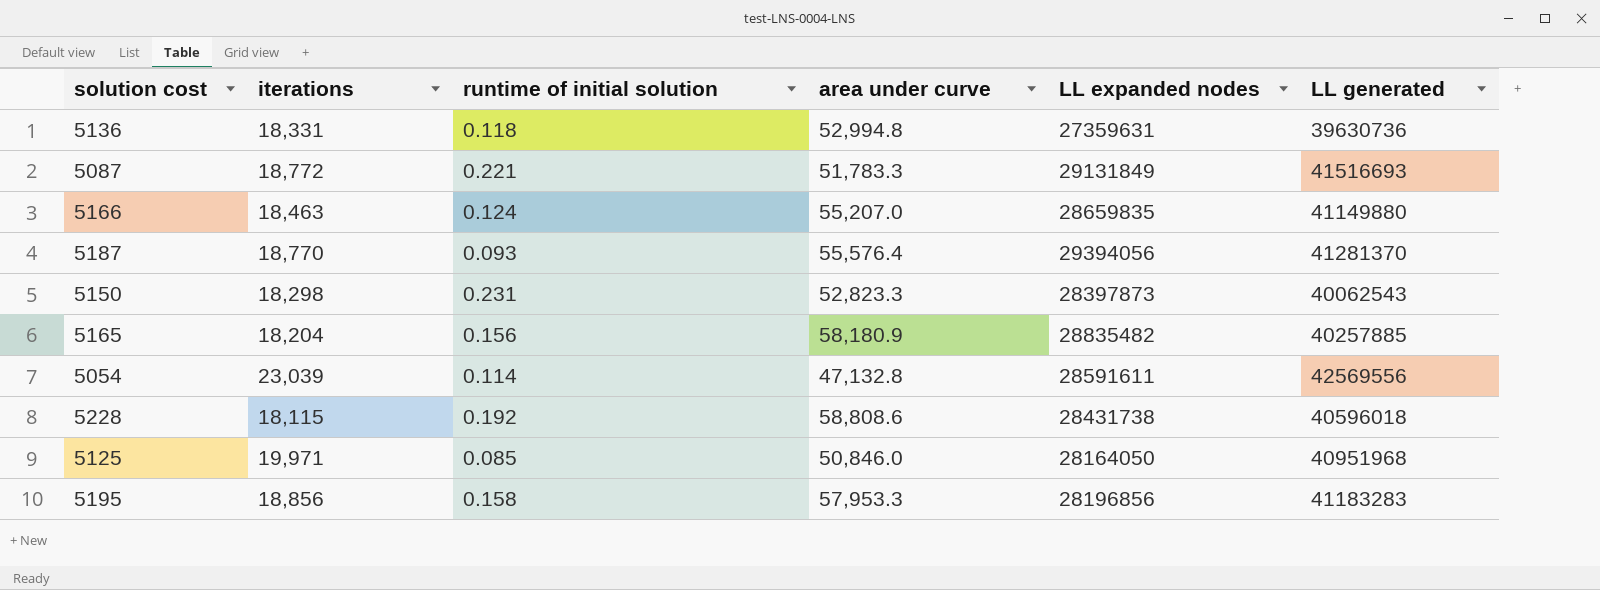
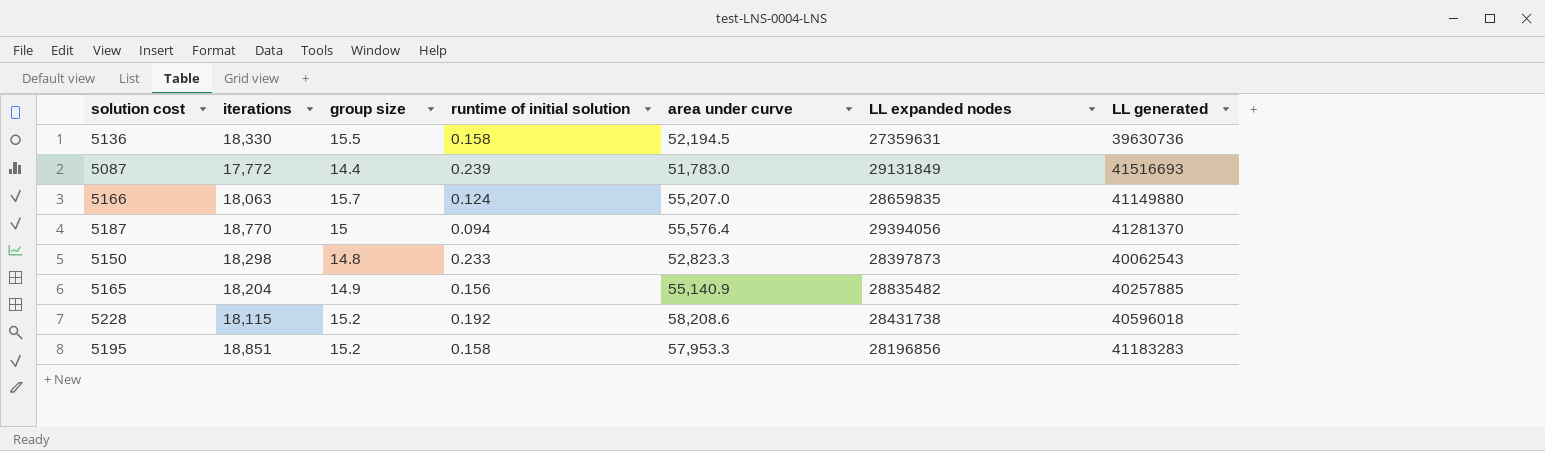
column group size | position: none -> 3
row 5054: 23,039 | 0.114 | 47,132.8 | 28591611 | 42569556 -> none
row 5125: 19,971 | 0.085 | 50,846.0 | 28164050 | 40951968 -> none
5136 | iterations: 18,331 -> 18,330
5136 | runtime of initial solution: 0.118 -> 0.158
5136 | area under curve: 52,994.8 -> 52,194.5
5087 | iterations: 18,772 -> 17,772
5087 | runtime of initial solution: 0.221 -> 0.239
5087 | area under curve: 51,783.3 -> 51,783.0
5166 | iterations: 18,463 -> 18,063
5187 | runtime of initial solution: 0.093 -> 0.094
5150 | runtime of initial solution: 0.231 -> 0.233
5165 | area under curve: 58,180.9 -> 55,140.9
5228 | area under curve: 58,808.6 -> 58,208.6
5195 | iterations: 18,856 -> 18,851

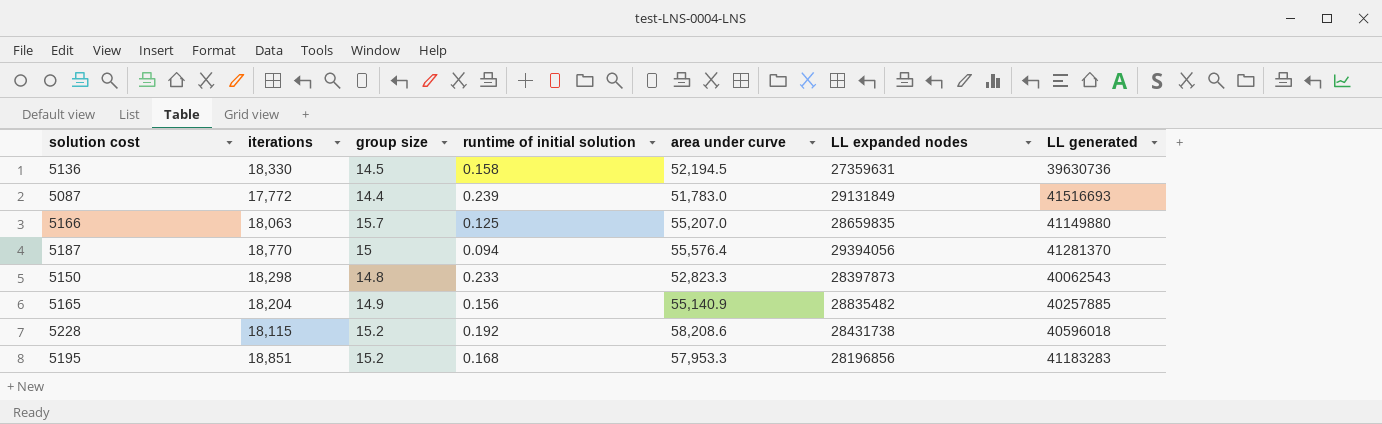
5136 | group size: 15.5 -> 14.5
5166 | runtime of initial solution: 0.124 -> 0.125
5195 | runtime of initial solution: 0.158 -> 0.168

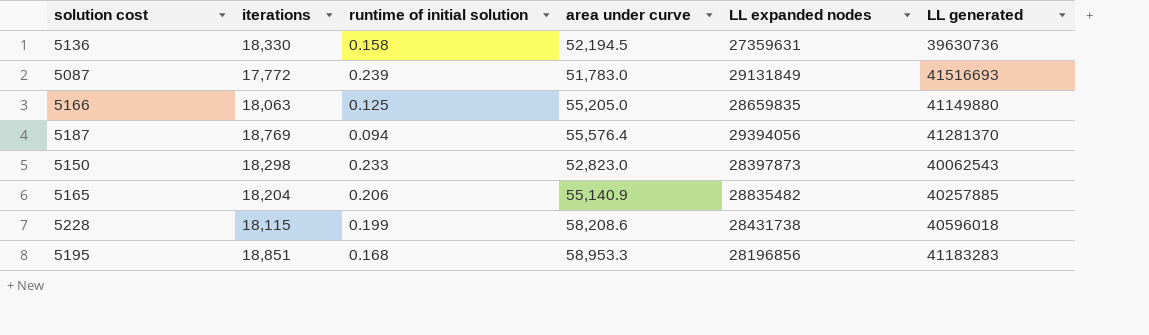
column group size | position: 3 -> none
5166 | area under curve: 55,207.0 -> 55,205.0
5187 | iterations: 18,770 -> 18,769
5150 | area under curve: 52,823.3 -> 52,823.0
5165 | runtime of initial solution: 0.156 -> 0.206
5228 | runtime of initial solution: 0.192 -> 0.199
5195 | area under curve: 57,953.3 -> 58,953.3

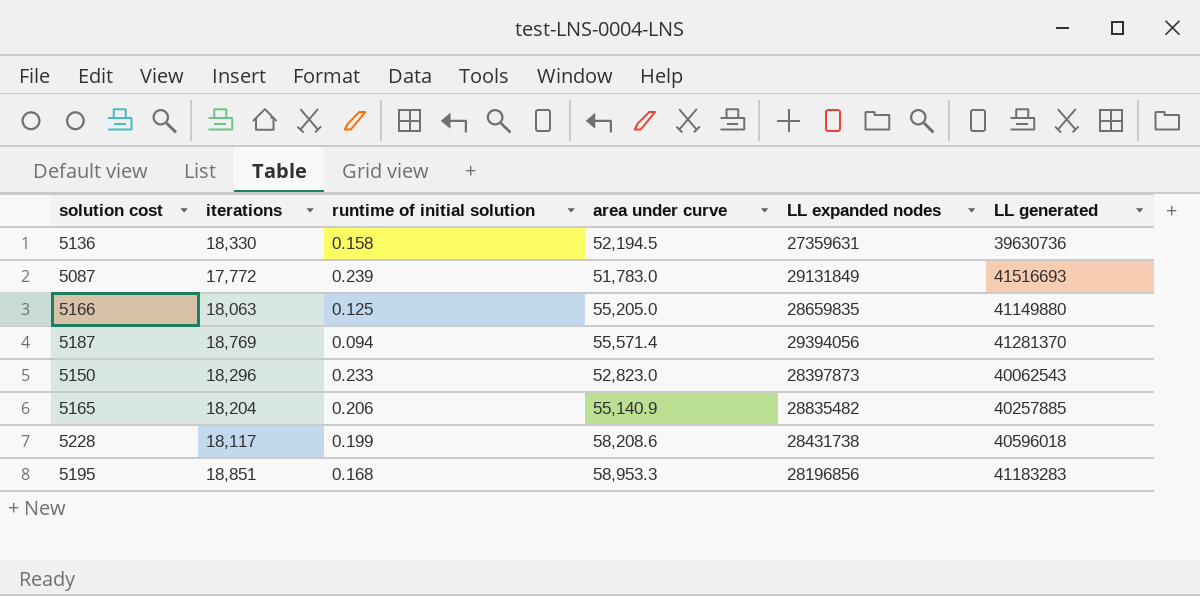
5187 | area under curve: 55,576.4 -> 55,571.4
5150 | iterations: 18,298 -> 18,296
5228 | iterations: 18,115 -> 18,117

